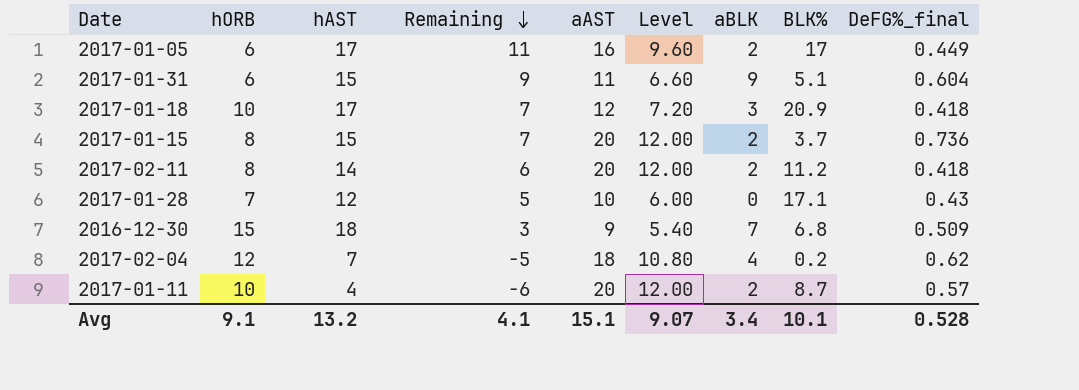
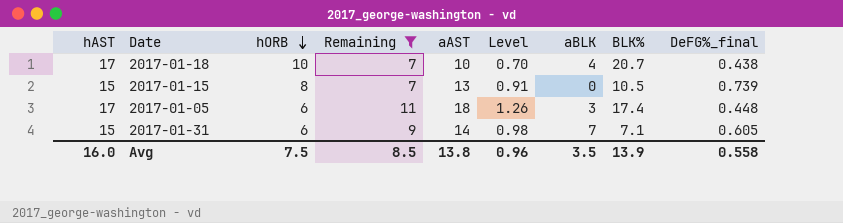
filter: none -> Remaining >= 7
row order: Remaining descending -> hORB descending
column hAST | position: 3 -> 1
column Level | formula: [aAST] * 0.6 -> [aAST] * 0.07
2017-01-18 | aAST: 12 -> 10
2017-01-18 | aBLK: 3 -> 4
2017-01-18 | BLK%: 20.9 -> 20.7
2017-01-18 | DeFG%_final: 0.418 -> 0.438
2017-01-15 | aAST: 20 -> 13
2017-01-15 | aBLK: 2 -> 0
2017-01-15 | BLK%: 3.7 -> 10.5
2017-01-15 | DeFG%_final: 0.736 -> 0.739
2017-01-05 | aAST: 16 -> 18
2017-01-05 | aBLK: 2 -> 3
2017-01-05 | BLK%: 17 -> 17.4
2017-01-05 | DeFG%_final: 0.449 -> 0.448
2017-01-31 | aAST: 11 -> 14
2017-01-31 | aBLK: 9 -> 7
2017-01-31 | BLK%: 5.1 -> 7.1
2017-01-31 | DeFG%_final: 0.604 -> 0.605
Avg | hAST: 13.2 -> 16.0
Avg | hORB: 9.1 -> 7.5
Avg | Remaining: 4.1 -> 8.5
Avg | aAST: 15.1 -> 13.8
Avg | Level: 9.07 -> 0.96
Avg | aBLK: 3.4 -> 3.5
Avg | BLK%: 10.1 -> 13.9
Avg | DeFG%_final: 0.528 -> 0.558

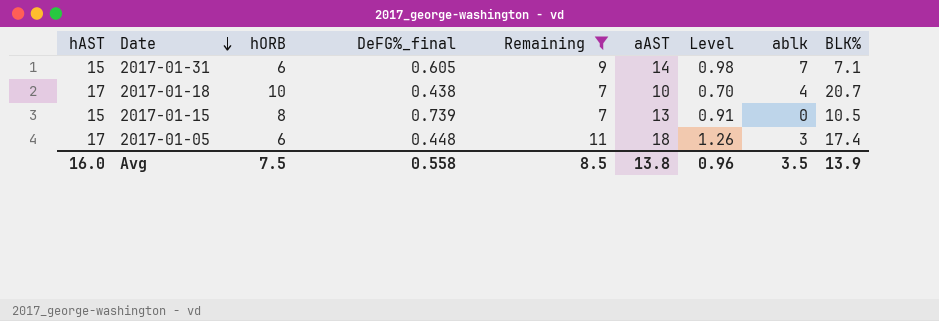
row order: hORB descending -> Date descending
column DeFG%_final | position: 9 -> 4
column name: aBLK -> ablk

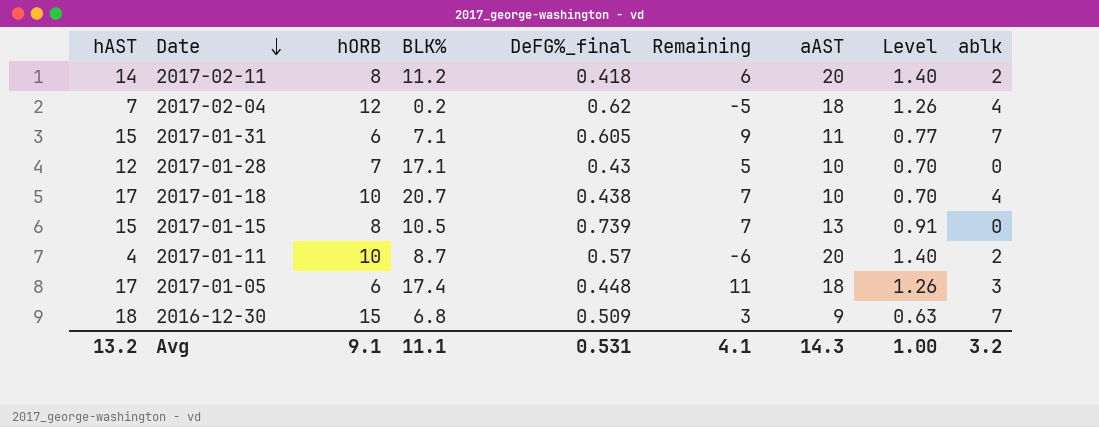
filter: Remaining >= 7 -> none
column BLK% | position: 9 -> 4
2017-01-31 | aAST: 14 -> 11
2017-01-31 | Level: 0.98 -> 0.77
Avg | hAST: 16.0 -> 13.2
Avg | hORB: 7.5 -> 9.1
Avg | BLK%: 13.9 -> 11.1
Avg | DeFG%_final: 0.558 -> 0.531
Avg | Remaining: 8.5 -> 4.1
Avg | aAST: 13.8 -> 14.3
Avg | Level: 0.96 -> 1.00
Avg | ablk: 3.5 -> 3.2

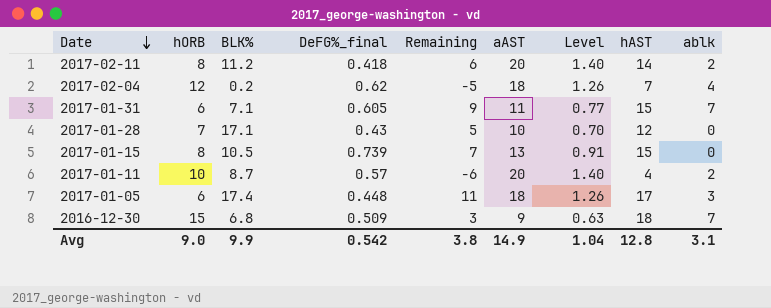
column hAST | position: 1 -> 8
row 2017-01-18: 17 | 10 | 20.7 | 0.438 | 7 | 10 | 0.70 | 4 -> none
Avg | hORB: 9.1 -> 9.0
Avg | BLK%: 11.1 -> 9.9
Avg | DeFG%_final: 0.531 -> 0.542
Avg | Remaining: 4.1 -> 3.8
Avg | aAST: 14.3 -> 14.9
Avg | Level: 1.00 -> 1.04
Avg | hAST: 13.2 -> 12.8
Avg | ablk: 3.2 -> 3.1

